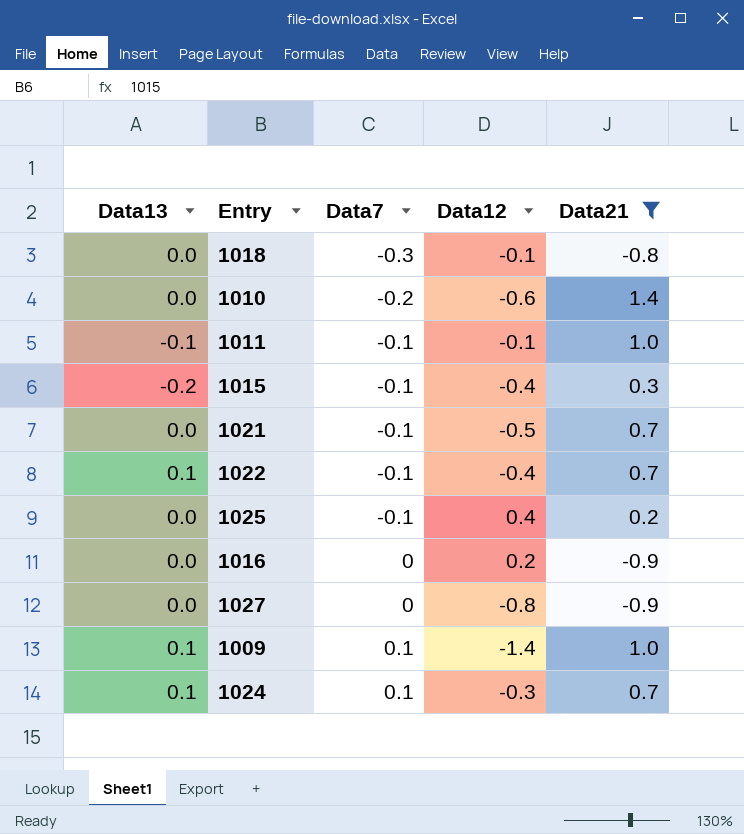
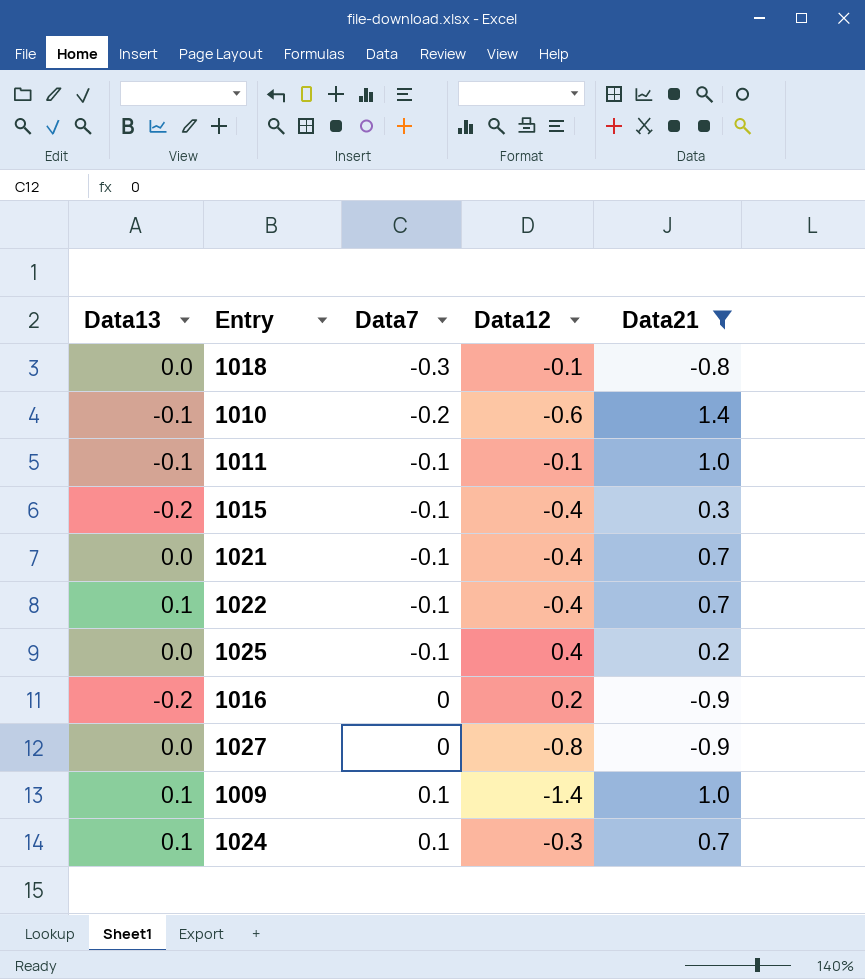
1010 | Data13: 0.0 -> -0.1
1021 | Data12: -0.5 -> -0.4
1016 | Data13: 0.0 -> -0.2

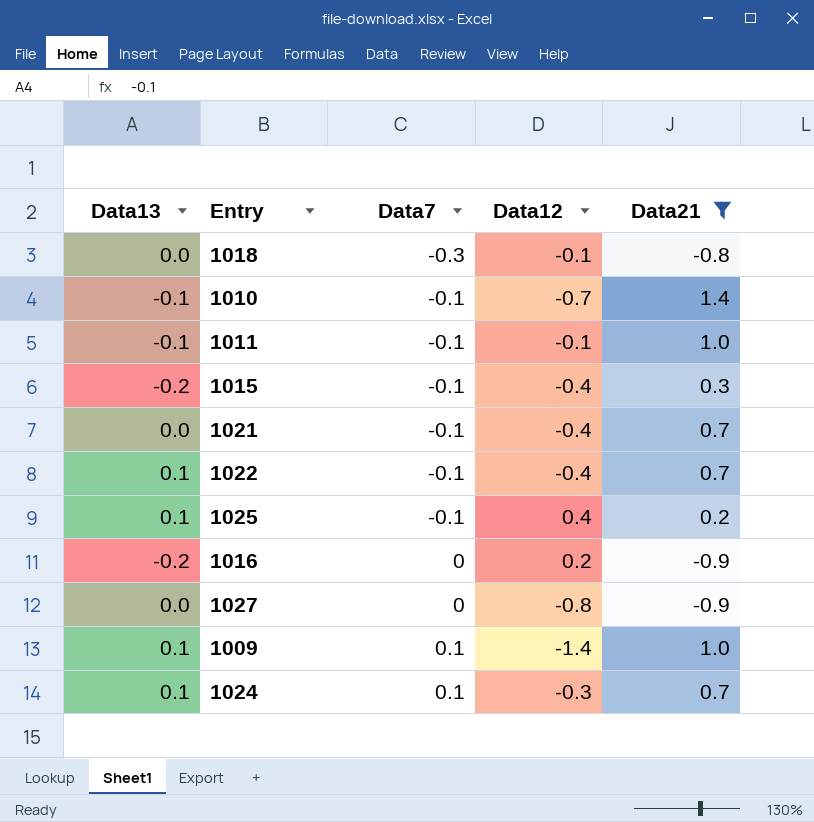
1010 | Data7: -0.2 -> -0.1
1010 | Data12: -0.6 -> -0.7
1025 | Data13: 0.0 -> 0.1

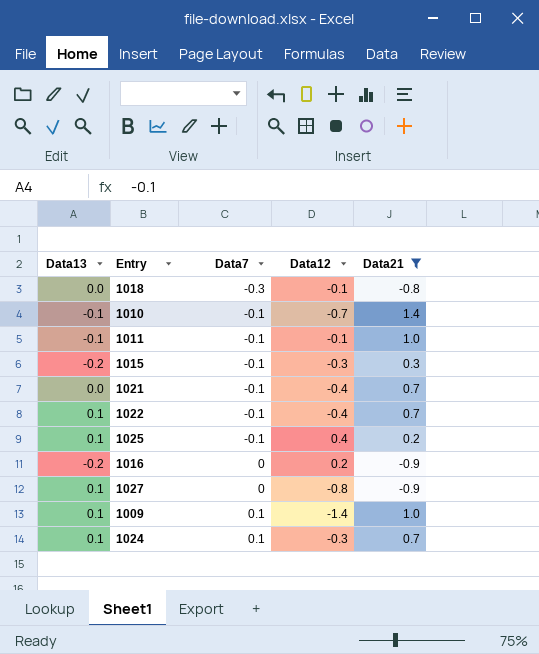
1015 | Data12: -0.4 -> -0.3
1027 | Data13: 0.0 -> 0.1

